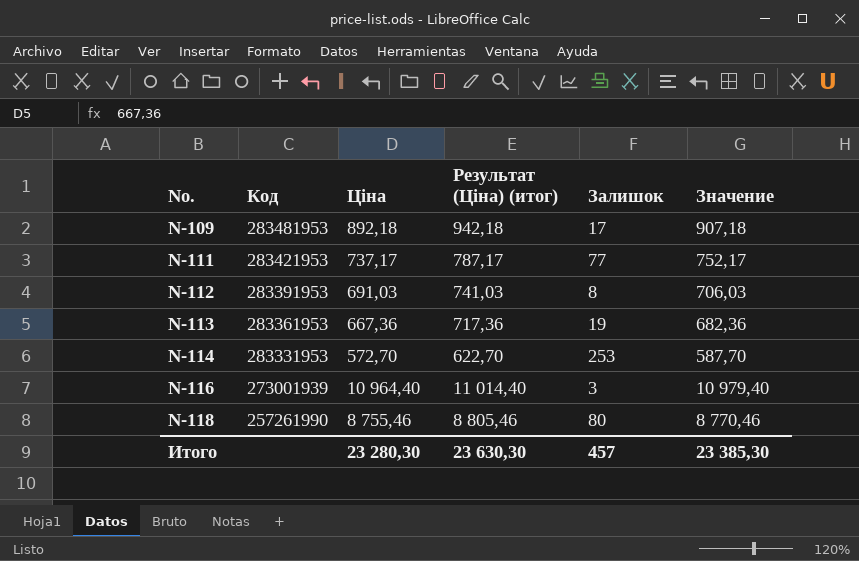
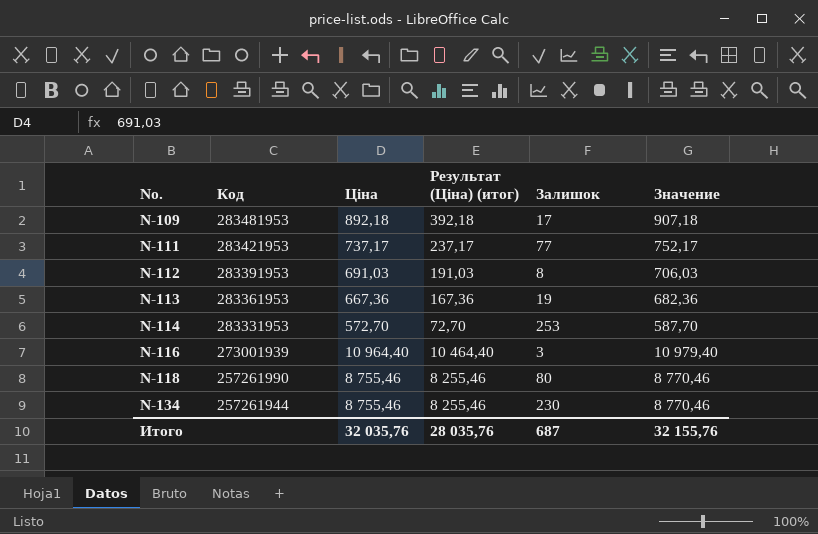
column Результат (Ціна) (итог) | formula: [Ціна] + 50 -> [Ціна] - 500
row N-134: none -> 257261944 | 8 755,46 | 8 255,46 | 230 | 8 770,46
Итого | Ціна: 23 280,30 -> 32 035,76
Итого | Результат (Ціна) (итог): 23 630,30 -> 28 035,76
Итого | Залишок: 457 -> 687
Итого | Значение: 23 385,30 -> 32 155,76

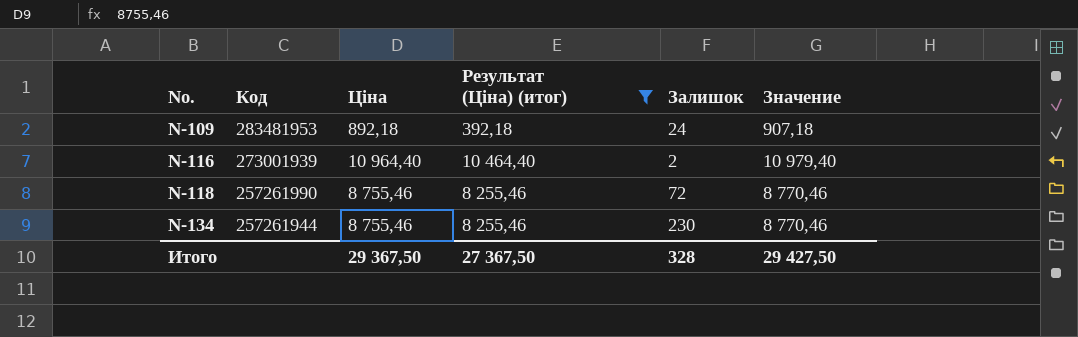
filter: none -> Результат (Ціна) (итог) >= 392,18
N-109 | Залишок: 17 -> 24
N-116 | Залишок: 3 -> 2
N-118 | Залишок: 80 -> 72
Итого | Ціна: 32 035,76 -> 29 367,50
Итого | Результат (Ціна) (итог): 28 035,76 -> 27 367,50
Итого | Залишок: 687 -> 328
Итого | Значение: 32 155,76 -> 29 427,50

